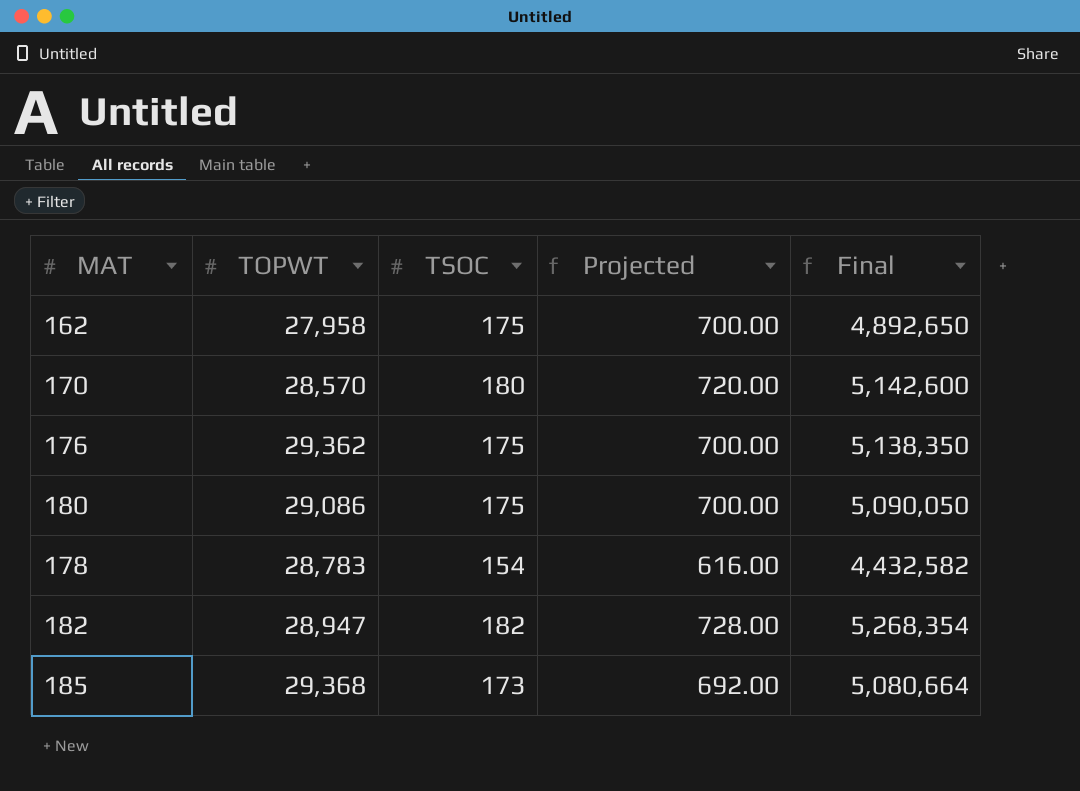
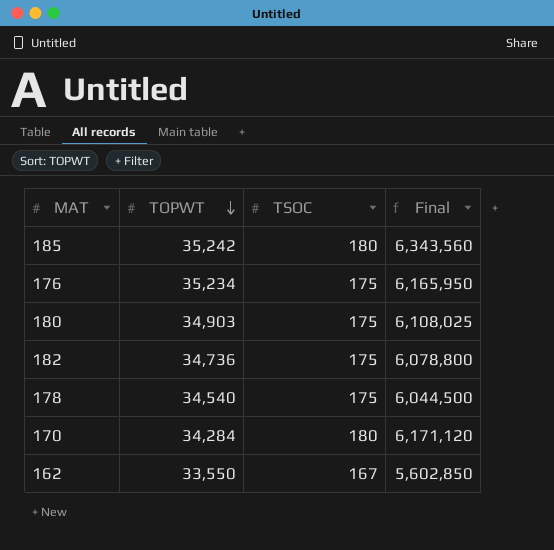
row order: none -> TOPWT descending
column Projected | formula: [TSOC] * 4 -> none
185 | TOPWT: 29,368 -> 35,242
185 | TSOC: 173 -> 180
185 | Final: 5,080,664 -> 6,343,560
176 | TOPWT: 29,362 -> 35,234
176 | Final: 5,138,350 -> 6,165,950
180 | TOPWT: 29,086 -> 34,903
180 | Final: 5,090,050 -> 6,108,025
182 | TOPWT: 28,947 -> 34,736
182 | TSOC: 182 -> 175
182 | Final: 5,268,354 -> 6,078,800
178 | TOPWT: 28,783 -> 34,540
178 | TSOC: 154 -> 175
178 | Final: 4,432,582 -> 6,044,500
170 | TOPWT: 28,570 -> 34,284
170 | Final: 5,142,600 -> 6,171,120
162 | TOPWT: 27,958 -> 33,550
162 | TSOC: 175 -> 167
162 | Final: 4,892,650 -> 5,602,850

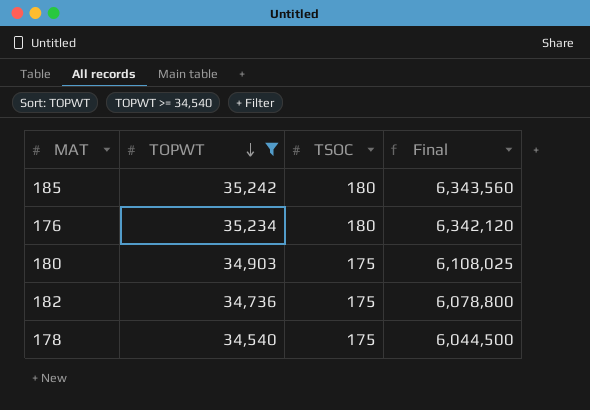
filter: none -> TOPWT >= 34,540
176 | TSOC: 175 -> 180
176 | Final: 6,165,950 -> 6,342,120

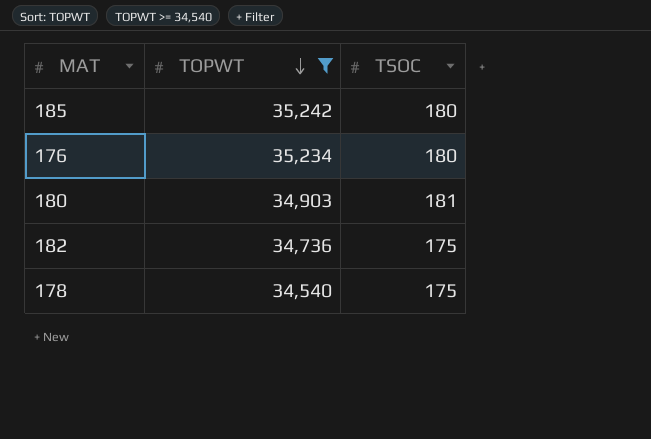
column Final | formula: [TOPWT] * [TSOC] -> none
180 | TSOC: 175 -> 181

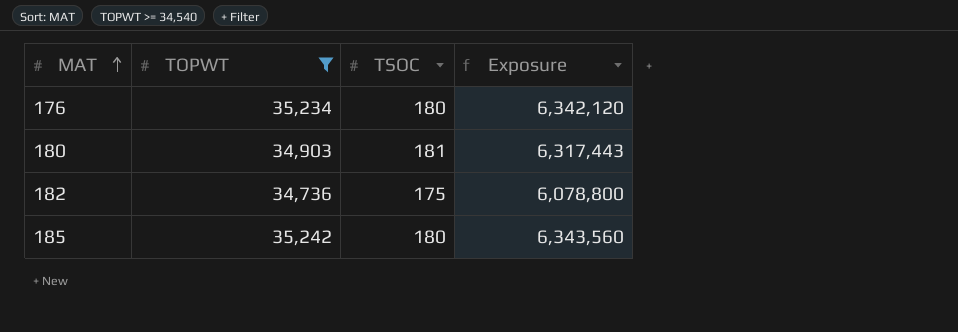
row order: TOPWT descending -> MAT ascending
column Exposure | formula: none -> [TOPWT] * [TSOC]
row 178: 34,540 | 175 -> none

